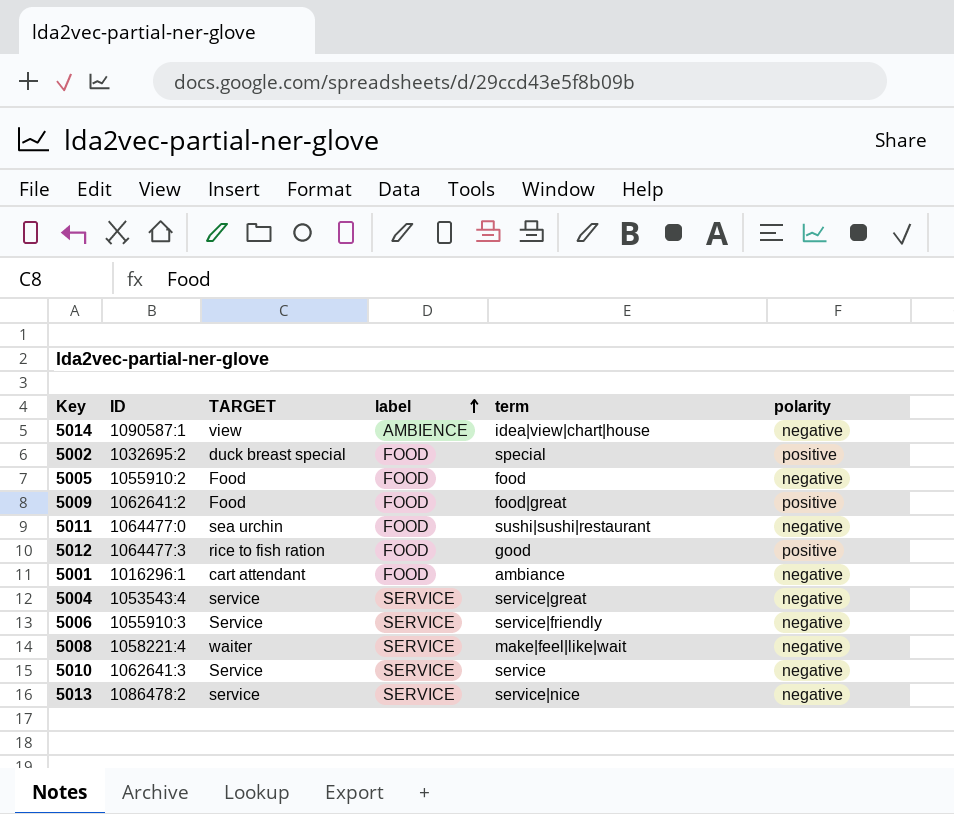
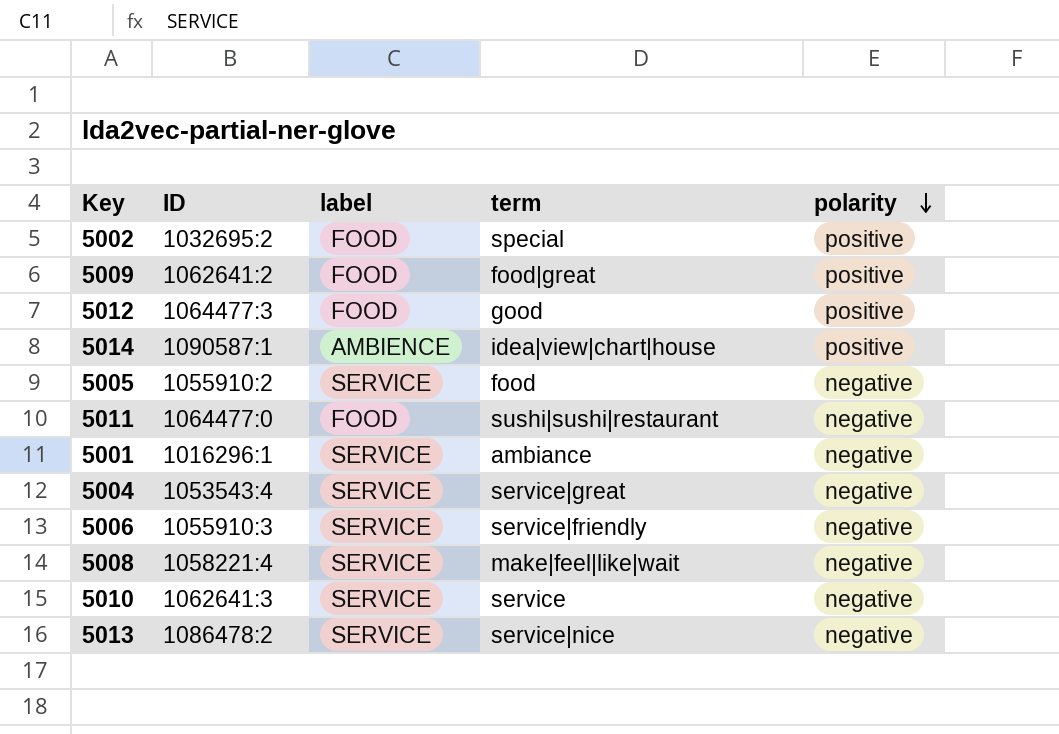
row order: label ascending -> polarity descending
column TARGET | position: 3 -> none
5014 | polarity: negative -> positive
5005 | label: FOOD -> SERVICE
5001 | label: FOOD -> SERVICE

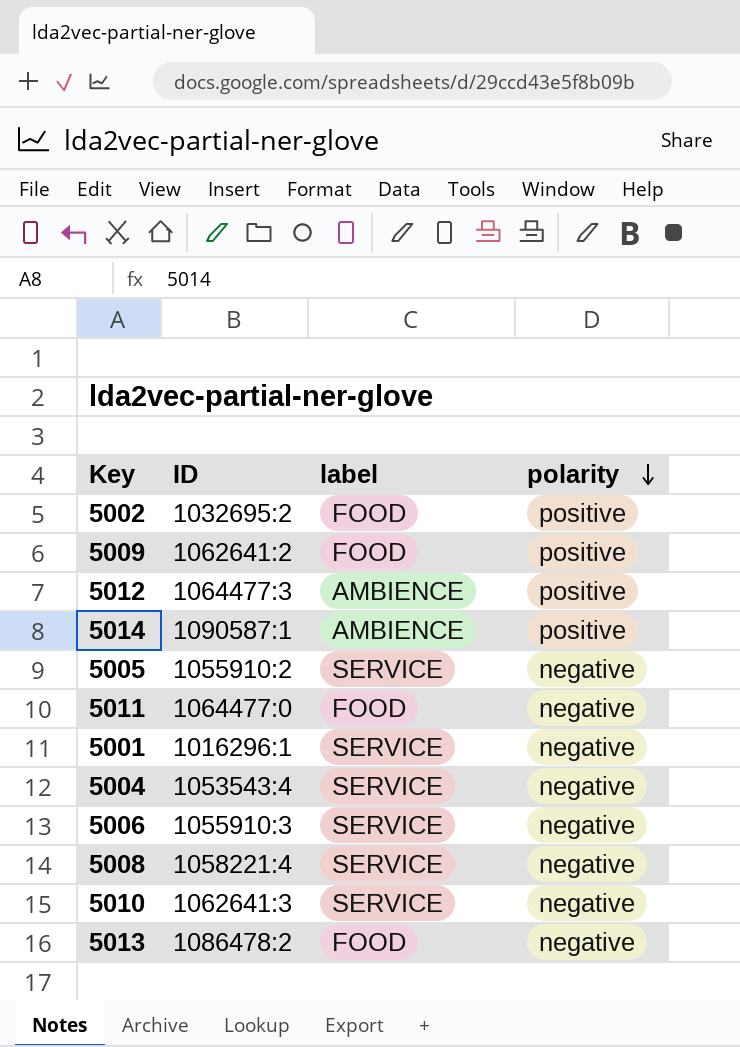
column term | position: 4 -> none
5012 | label: FOOD -> AMBIENCE
5013 | label: SERVICE -> FOOD

